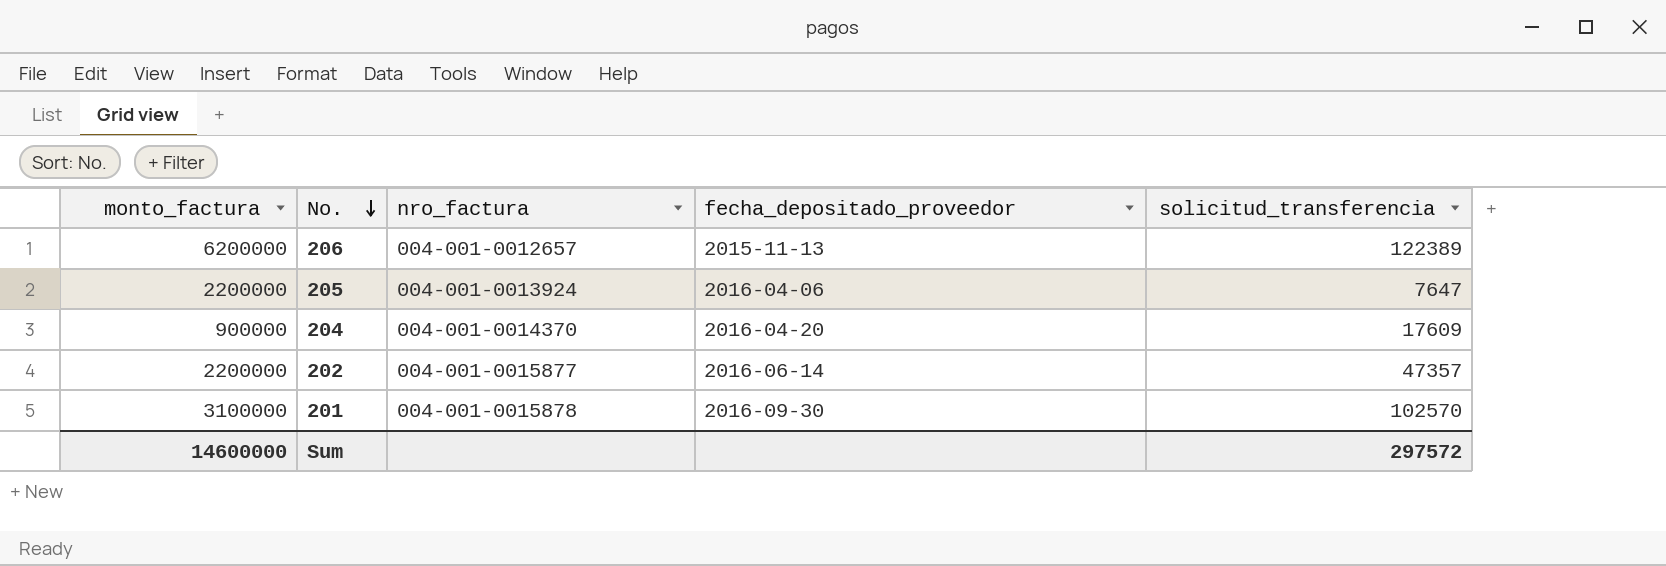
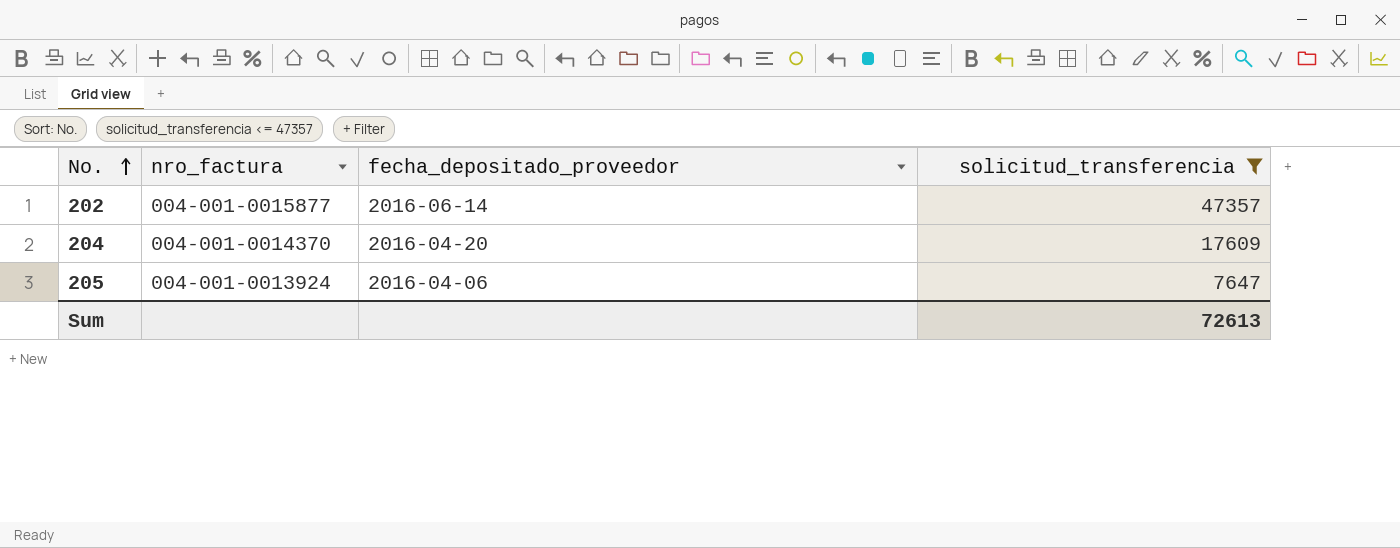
filter: none -> solicitud_transferencia <= 47357
row order: No. descending -> No. ascending
column monto_factura | position: 1 -> none
Sum | solicitud_transferencia: 297572 -> 72613

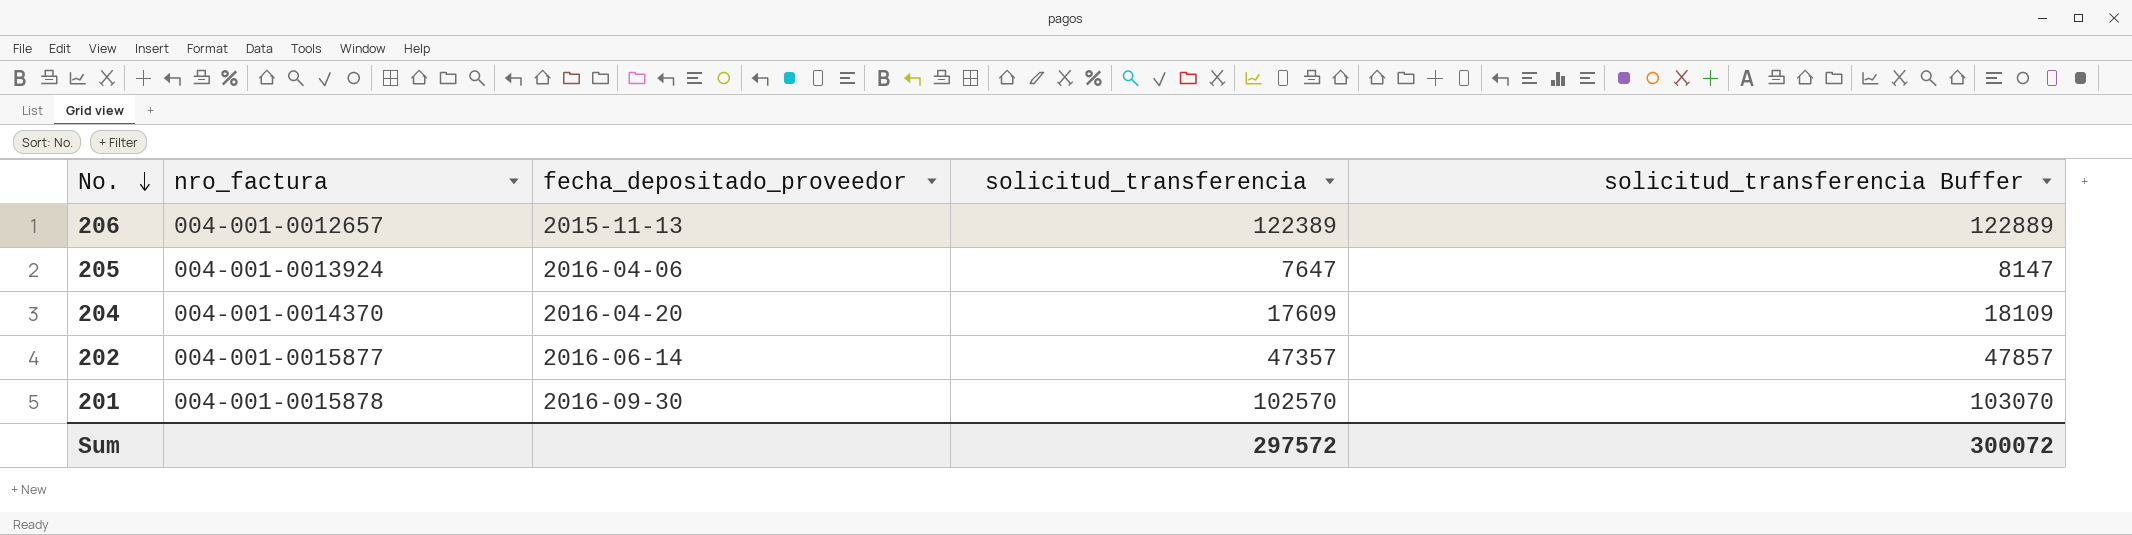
filter: solicitud_transferencia <= 47357 -> none
row order: No. ascending -> No. descending
column solicitud_transferencia Buffer | formula: none -> [solicitud_transferencia] + 500
Sum | solicitud_transferencia: 72613 -> 297572

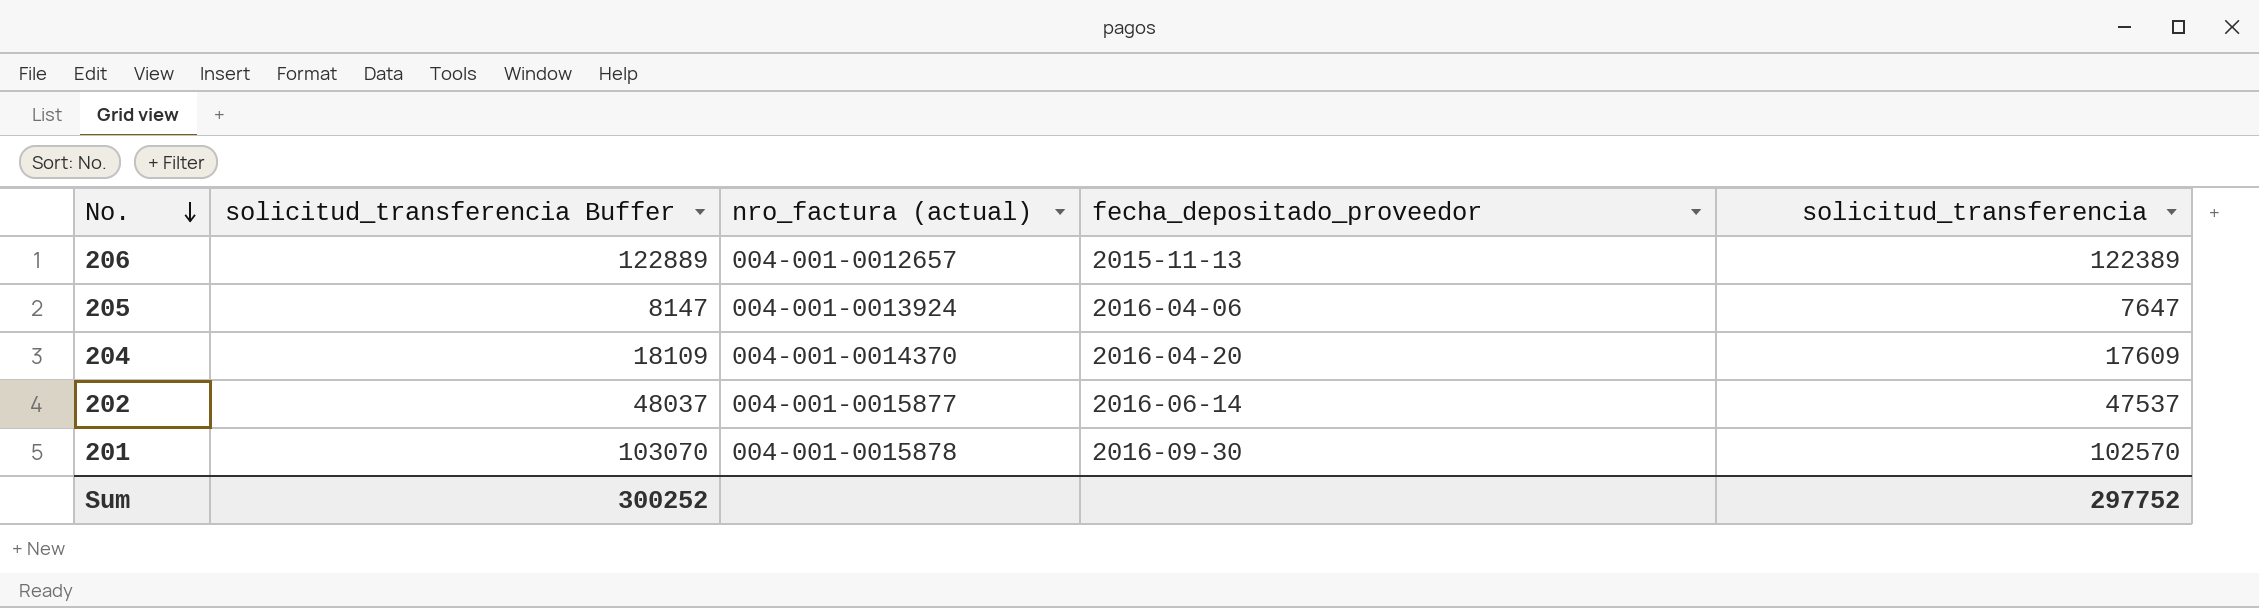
column solicitud_transferencia Buffer | position: 5 -> 2
column name: nro_factura -> nro_factura (actual)
202 | solicitud_transferencia Buffer: 47857 -> 48037
202 | solicitud_transferencia: 47357 -> 47537
Sum | solicitud_transferencia Buffer: 300072 -> 300252
Sum | solicitud_transferencia: 297572 -> 297752

